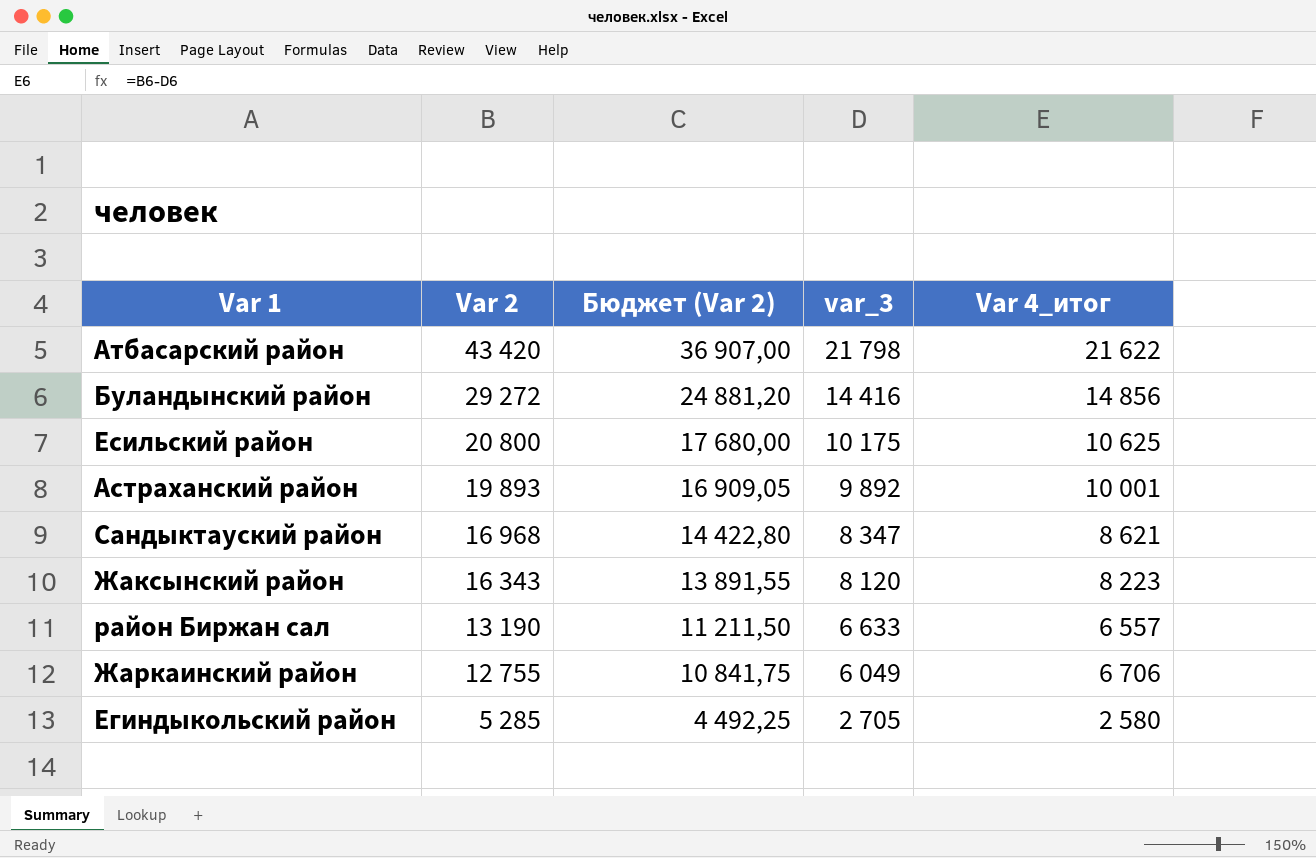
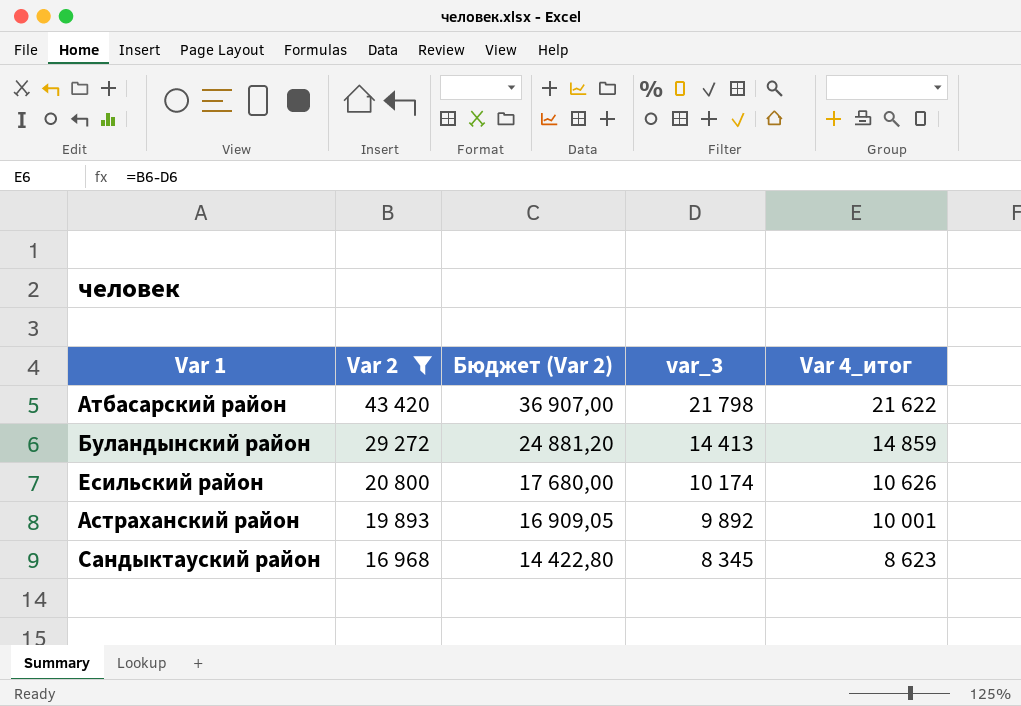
filter: none -> Var 2 >= 16 968
Буландынский район | var_3: 14 416 -> 14 413
Буландынский район | Var 4_итог: 14 856 -> 14 859
Есильский район | var_3: 10 175 -> 10 174
Есильский район | Var 4_итог: 10 625 -> 10 626
Сандыктауский район | var_3: 8 347 -> 8 345
Сандыктауский район | Var 4_итог: 8 621 -> 8 623

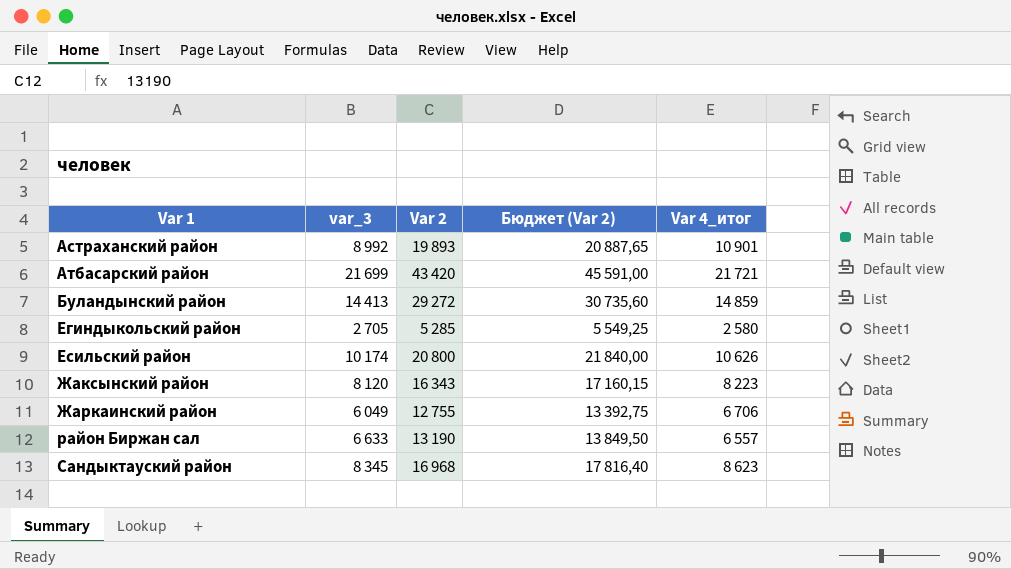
filter: Var 2 >= 16 968 -> none
row order: Var 2 descending -> Var 1 ascending
column var_3 | position: 4 -> 2
column Бюджет (Var 2) | formula: [Var 2] * 0,85 -> [Var 2] * 1,05
Астраханский район | var_3: 9 892 -> 8 992
Астраханский район | Var 4_итог: 10 001 -> 10 901
Атбасарский район | var_3: 21 798 -> 21 699
Атбасарский район | Var 4_итог: 21 622 -> 21 721

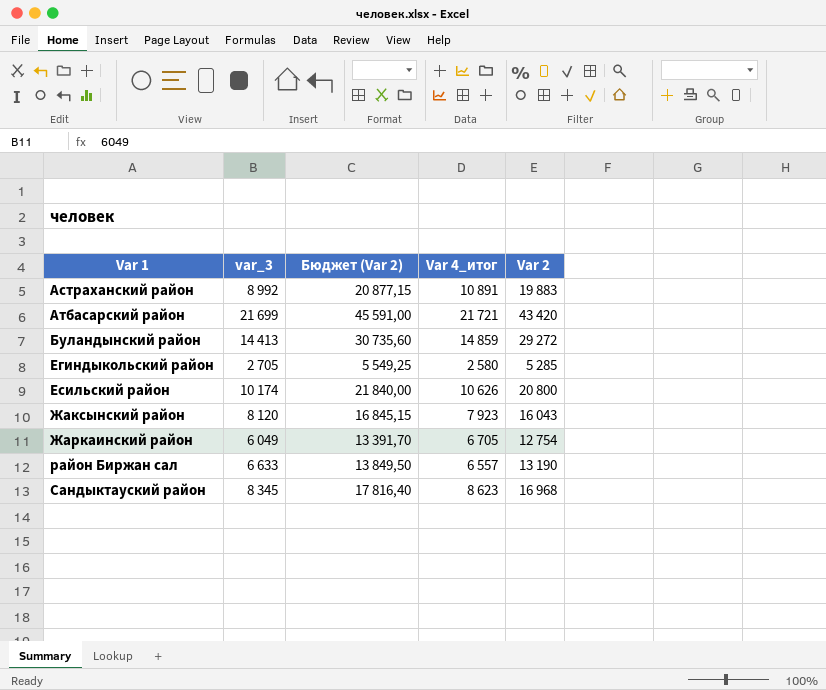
column Var 2 | position: 3 -> 5
Астраханский район | Бюджет (Var 2): 20 887,65 -> 20 877,15
Астраханский район | Var 4_итог: 10 901 -> 10 891
Астраханский район | Var 2: 19 893 -> 19 883
Жаксынский район | Бюджет (Var 2): 17 160,15 -> 16 845,15
Жаксынский район | Var 4_итог: 8 223 -> 7 923
Жаксынский район | Var 2: 16 343 -> 16 043
Жаркаинский район | Бюджет (Var 2): 13 392,75 -> 13 391,70
Жаркаинский район | Var 4_итог: 6 706 -> 6 705
Жаркаинский район | Var 2: 12 755 -> 12 754

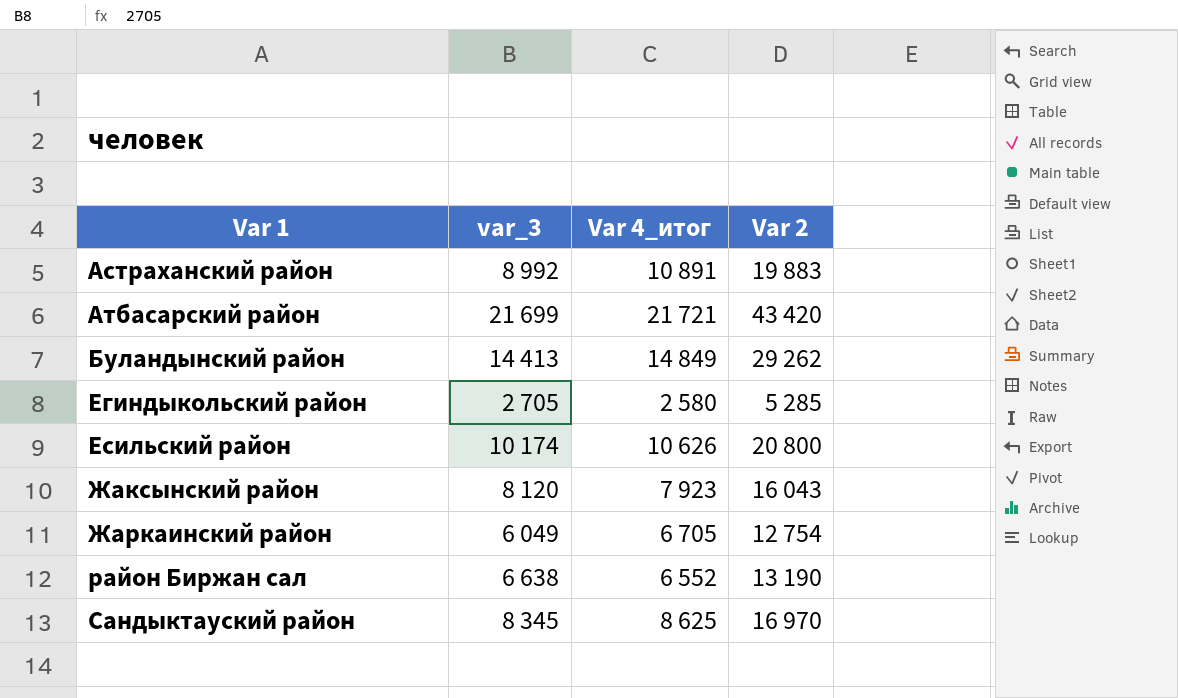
column Бюджет (Var 2) | formula: [Var 2] * 1,05 -> none
Буландынский район | Var 4_итог: 14 859 -> 14 849
Буландынский район | Var 2: 29 272 -> 29 262
район Биржан сал | var_3: 6 633 -> 6 638
район Биржан сал | Var 4_итог: 6 557 -> 6 552
Сандыктауский район | Var 4_итог: 8 623 -> 8 625
Сандыктауский район | Var 2: 16 968 -> 16 970

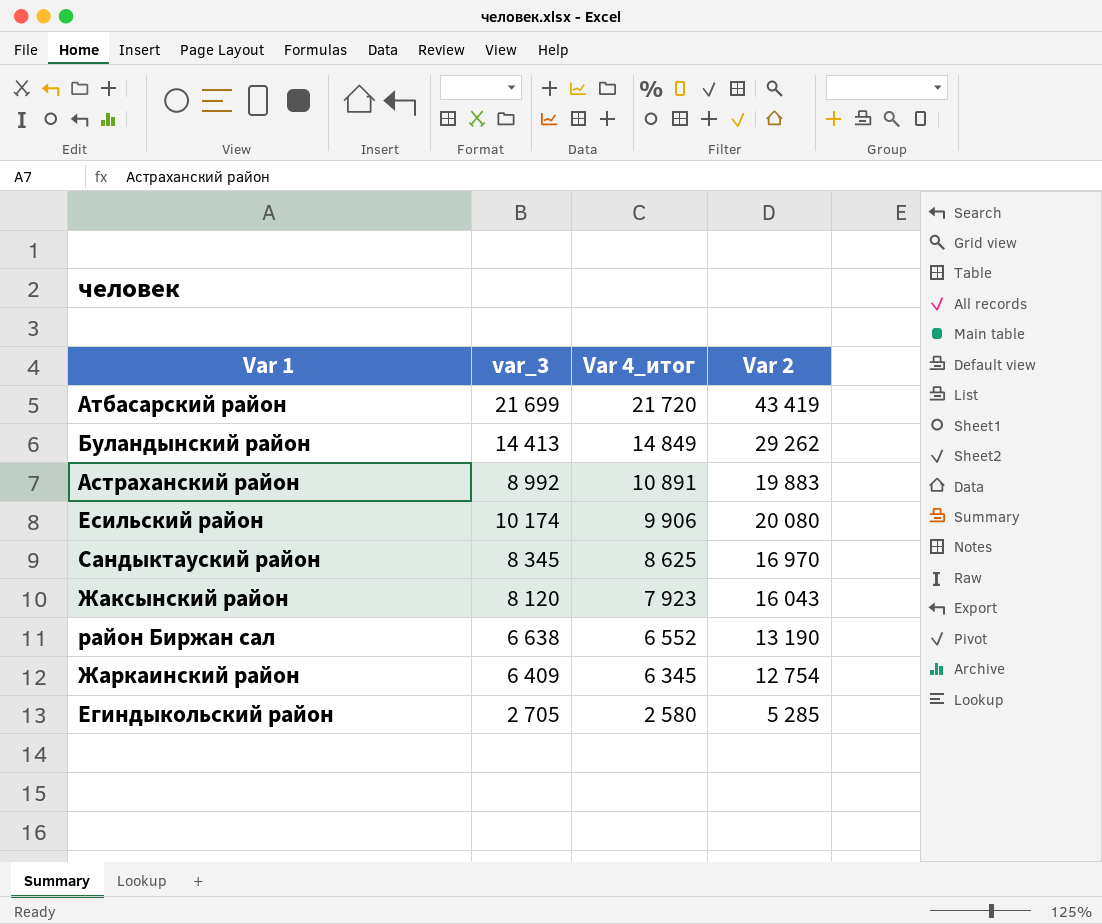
row order: Var 1 ascending -> Var 4_итог descending
Атбасарский район | Var 4_итог: 21 721 -> 21 720
Атбасарский район | Var 2: 43 420 -> 43 419
Есильский район | Var 4_итог: 10 626 -> 9 906
Есильский район | Var 2: 20 800 -> 20 080
Жаркаинский район | var_3: 6 049 -> 6 409
Жаркаинский район | Var 4_итог: 6 705 -> 6 345

